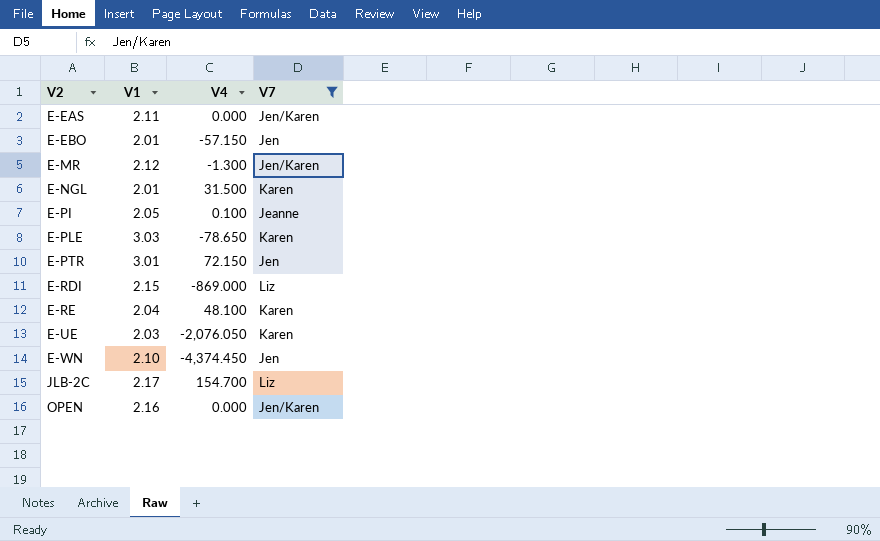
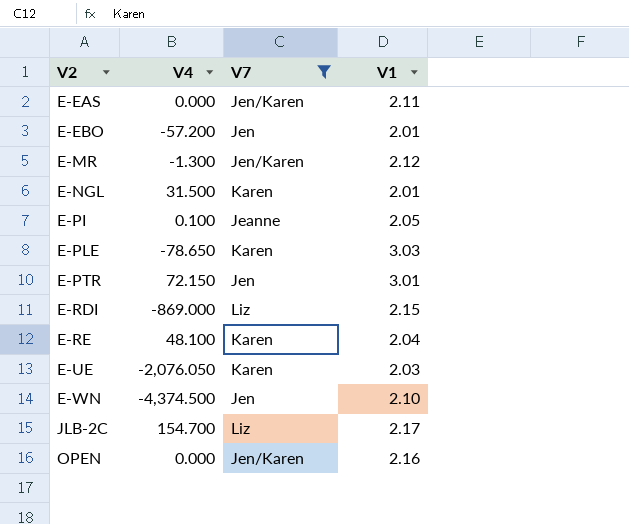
column V1 | position: 2 -> 4
E-EBO | V4: -57.150 -> -57.200
E-WN | V4: -4,374.450 -> -4,374.500

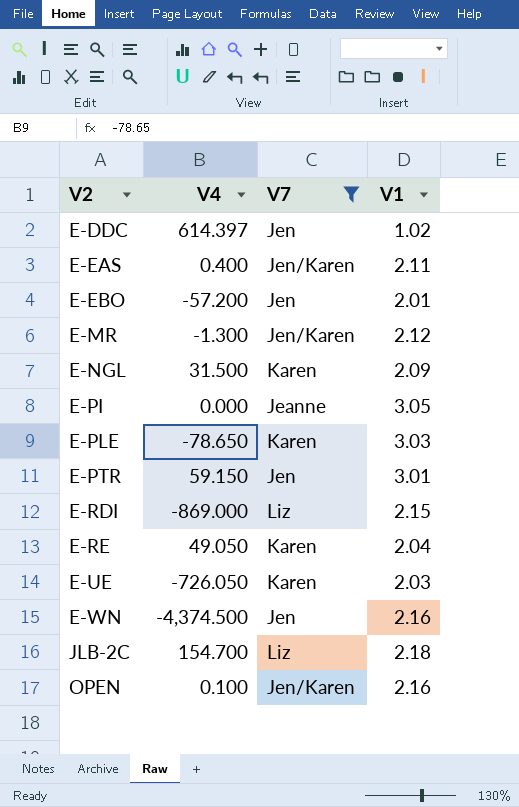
row E-DDC: none -> 614.397 | Jen | 1.02
E-EAS | V4: 0.000 -> 0.400
E-NGL | V1: 2.01 -> 2.09
E-PI | V4: 0.100 -> 0.000
E-PI | V1: 2.05 -> 3.05
E-PTR | V4: 72.150 -> 59.150
E-RE | V4: 48.100 -> 49.050
E-UE | V4: -2,076.050 -> -726.050
E-WN | V1: 2.10 -> 2.16
JLB-2C | V1: 2.17 -> 2.18
OPEN | V4: 0.000 -> 0.100

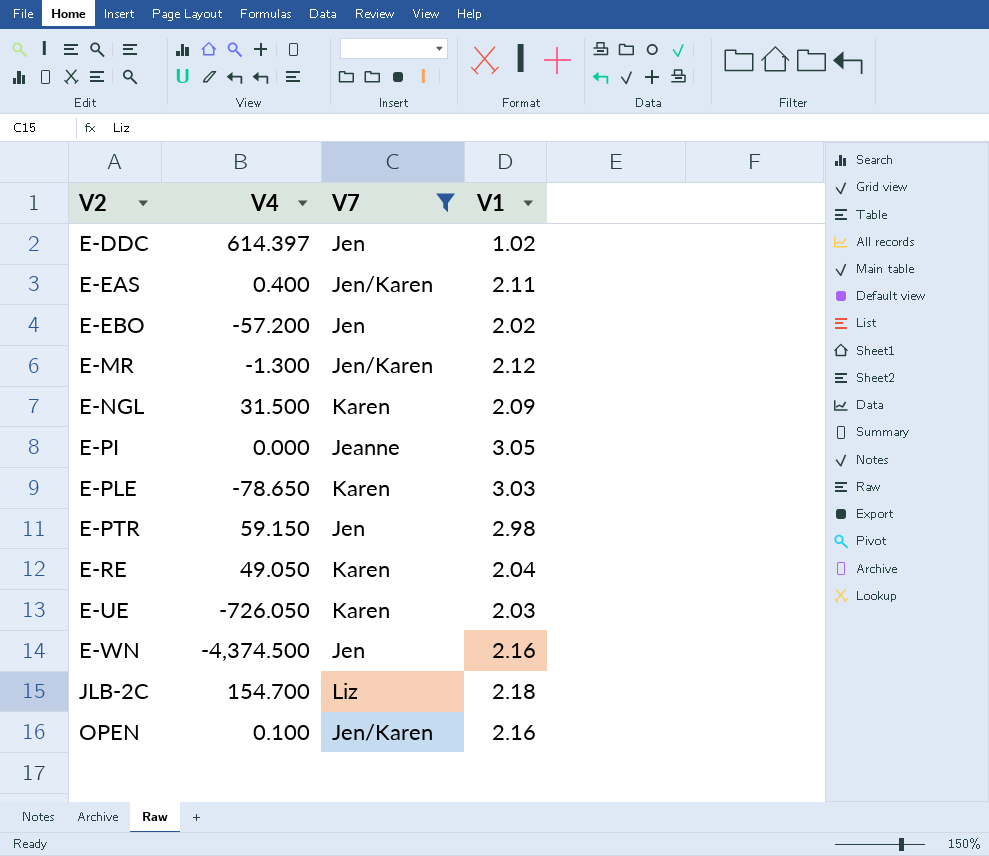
row E-RDI: -869.000 | Liz | 2.15 -> none
E-EBO | V1: 2.01 -> 2.02
E-PTR | V1: 3.01 -> 2.98

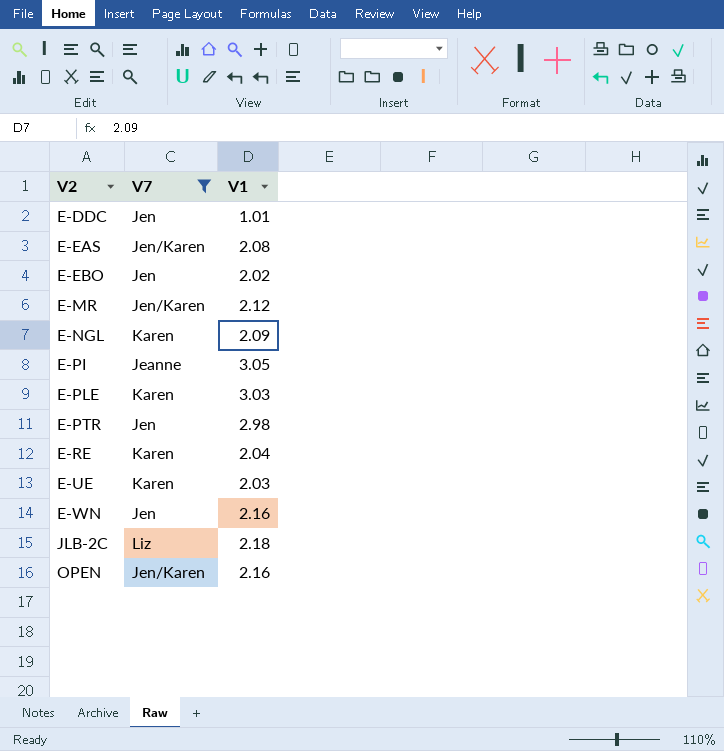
column V4 | position: 2 -> none
E-DDC | V1: 1.02 -> 1.01
E-EAS | V1: 2.11 -> 2.08

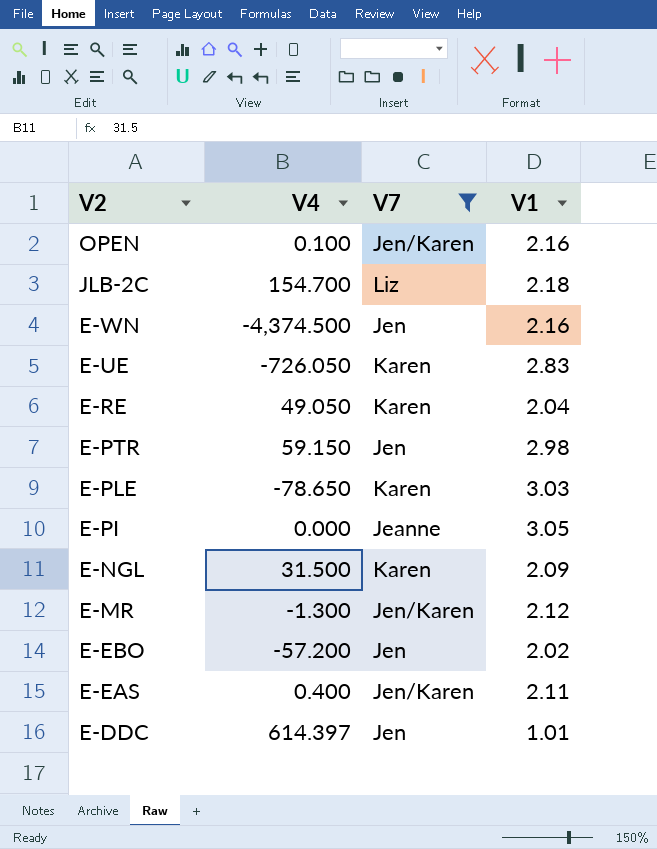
row order: V2 ascending -> V2 descending
column V4 | position: none -> 2
E-UE | V1: 2.03 -> 2.83
E-EAS | V1: 2.08 -> 2.11

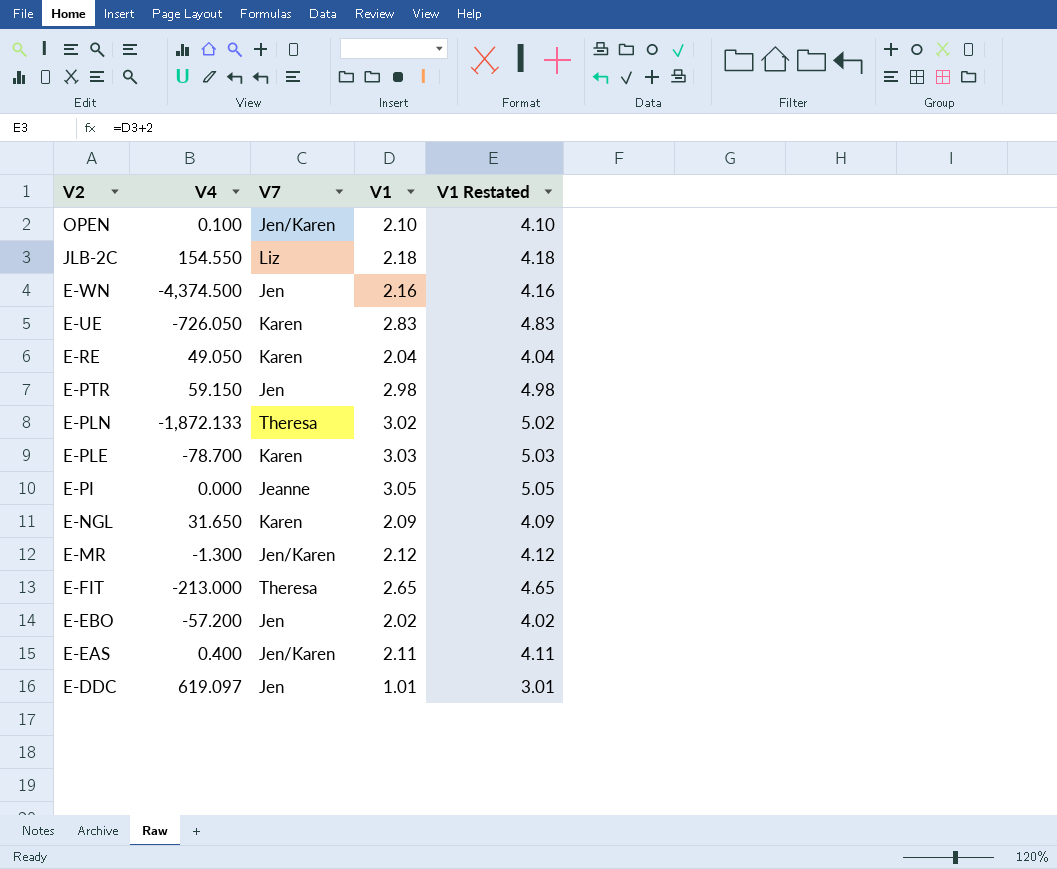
filter: V7 != Theresa -> none
column V1 Restated | formula: none -> [V1] + 2
OPEN | V1: 2.16 -> 2.10
JLB-2C | V4: 154.700 -> 154.550
E-PLE | V4: -78.650 -> -78.700
E-NGL | V4: 31.500 -> 31.650
E-DDC | V4: 614.397 -> 619.097

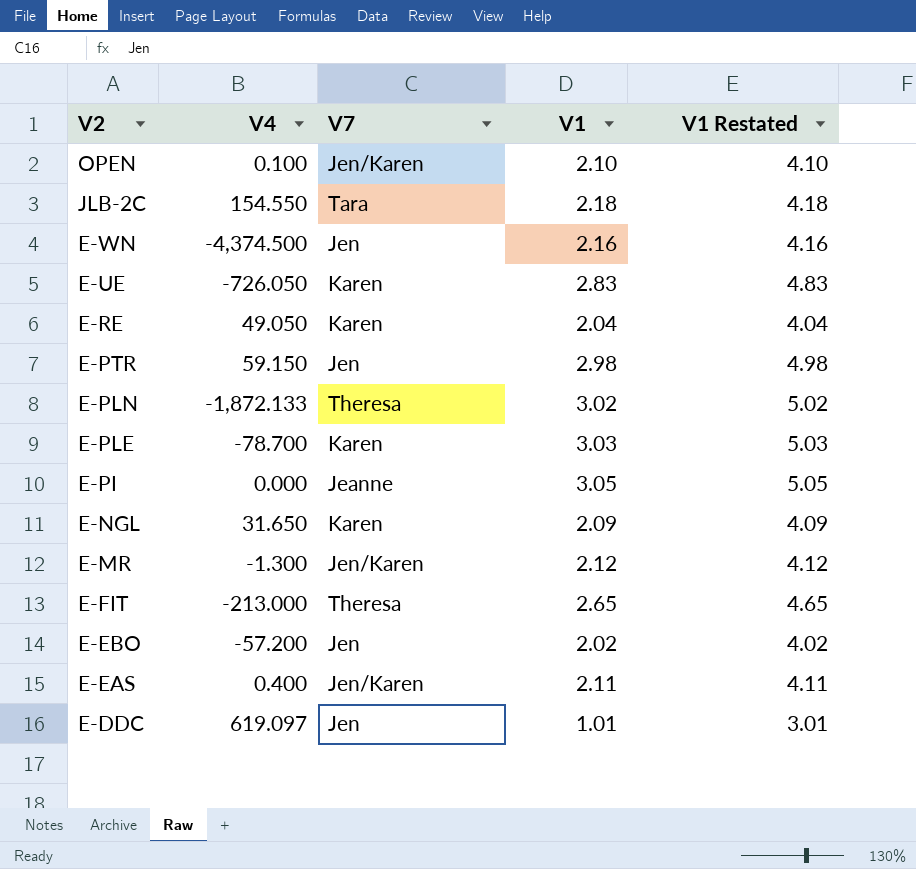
JLB-2C | V7: Liz -> Tara

